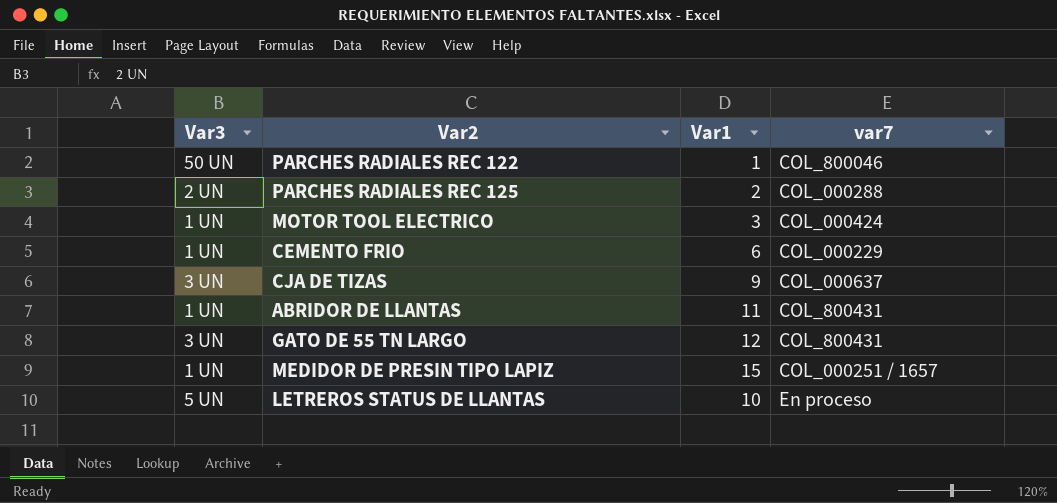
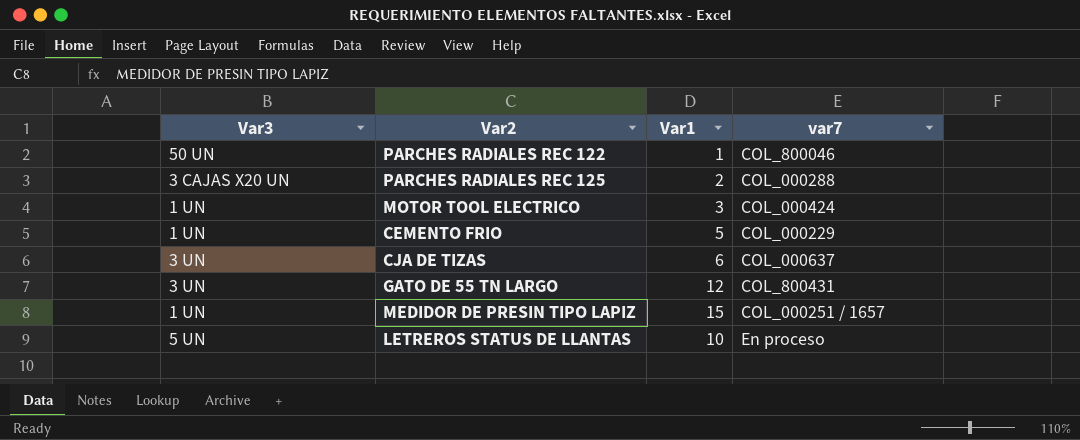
row ABRIDOR DE LLANTAS: 1 UN | 11 | COL_800431 -> none
PARCHES RADIALES REC 125 | Var3: 2 UN -> 3 CAJAS X20 UN
CEMENTO FRIO | Var1: 6 -> 5
CJA DE TIZAS | Var1: 9 -> 6

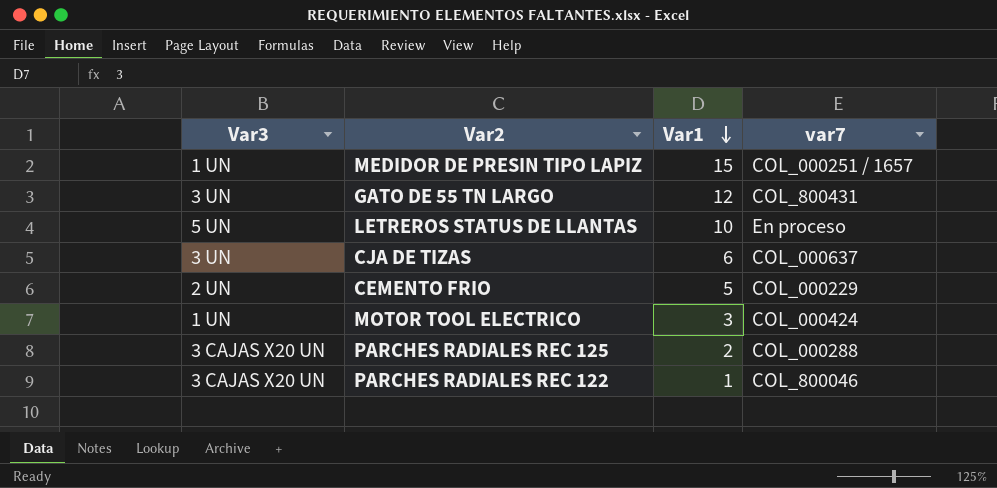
row order: none -> Var1 descending
CEMENTO FRIO | Var3: 1 UN -> 2 UN
PARCHES RADIALES REC 122 | Var3: 50 UN -> 3 CAJAS X20 UN

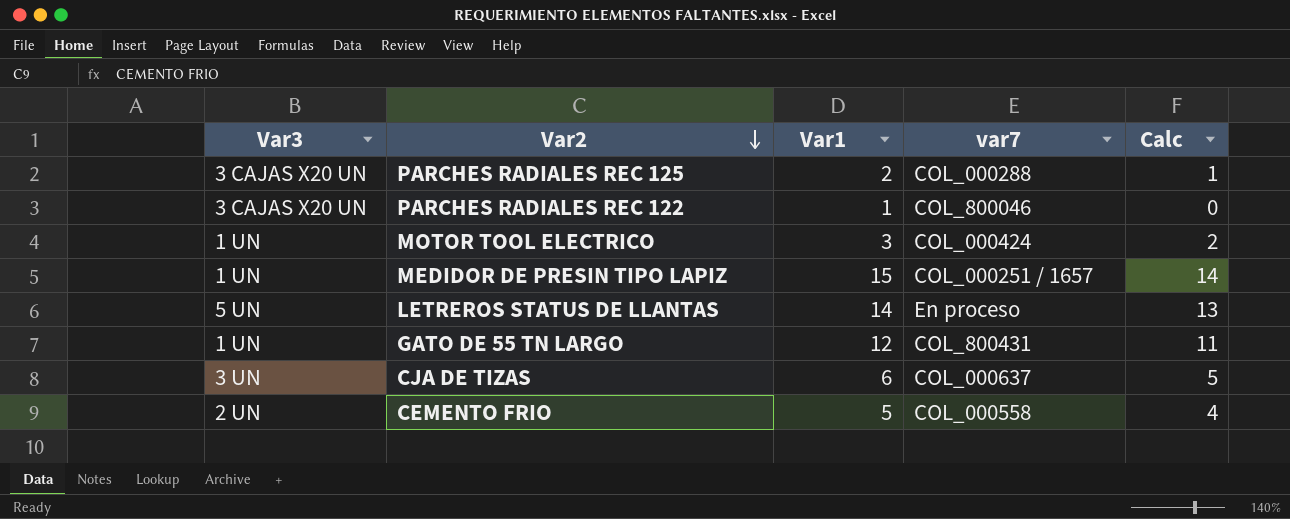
row order: Var1 descending -> Var2 descending
column Calc | formula: none -> [Var1] - 1
LETREROS STATUS DE LLANTAS | Var1: 10 -> 14
GATO DE 55 TN LARGO | Var3: 3 UN -> 1 UN
CEMENTO FRIO | var7: COL_000229 -> COL_000558

